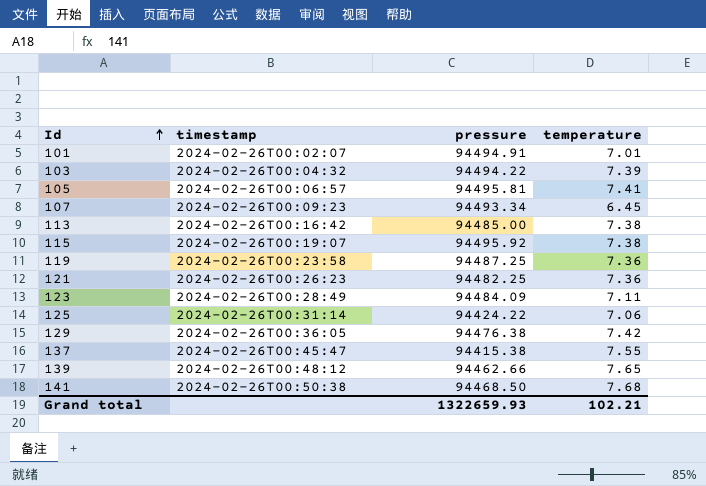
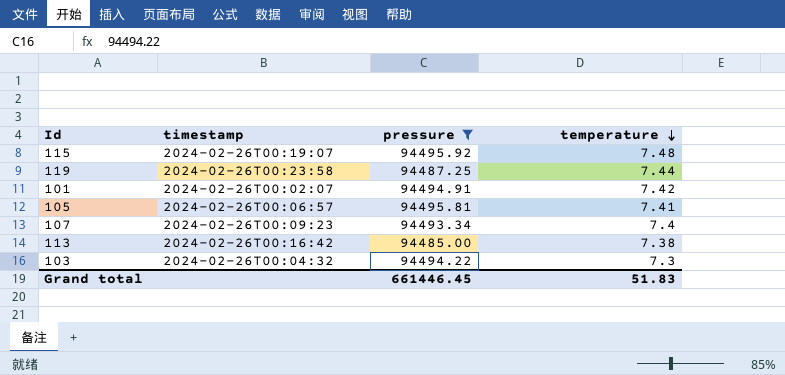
filter: none -> pressure >= 94485.00
row order: Id ascending -> temperature descending
115 | temperature: 7.38 -> 7.48
119 | temperature: 7.36 -> 7.44
101 | temperature: 7.01 -> 7.42
107 | temperature: 6.45 -> 7.4
103 | temperature: 7.39 -> 7.3
Grand total | pressure: 1322659.93 -> 661446.45
Grand total | temperature: 102.21 -> 51.83

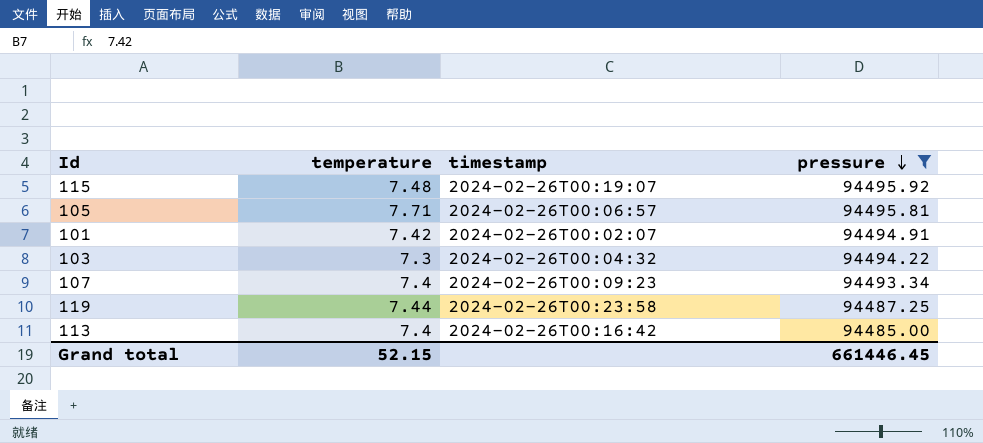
row order: temperature descending -> pressure descending
column temperature | position: 4 -> 2
105 | temperature: 7.41 -> 7.71
113 | temperature: 7.38 -> 7.4
Grand total | temperature: 51.83 -> 52.15

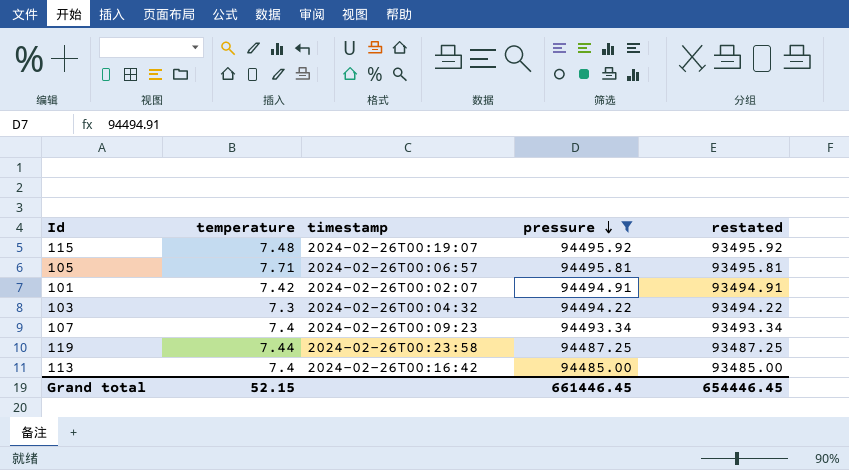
column restated | formula: none -> [pressure] - 1000

